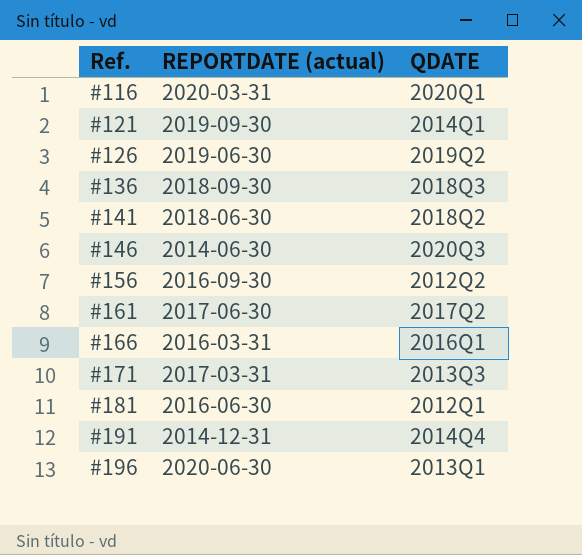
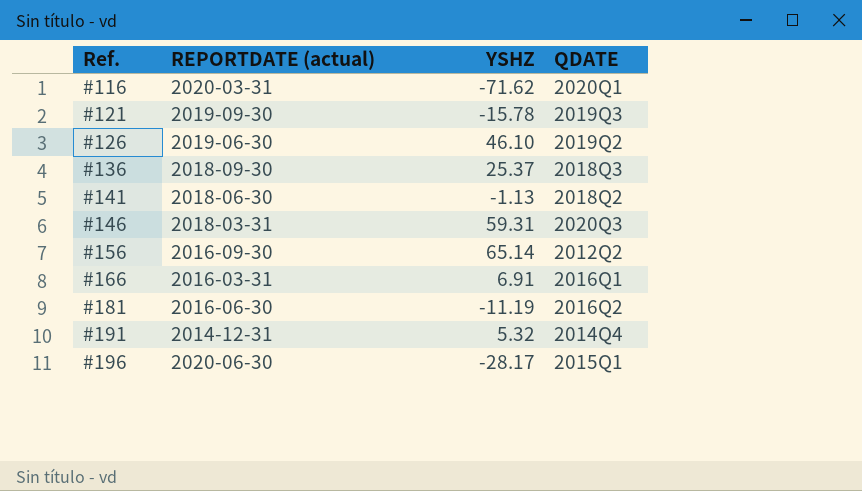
column YSHZ | position: none -> 3
row #161: 2017-06-30 | 2017Q2 -> none
row #171: 2017-03-31 | 2013Q3 -> none
#121 | QDATE: 2014Q1 -> 2019Q3
#146 | REPORTDATE (actual): 2014-06-30 -> 2018-03-31
#181 | QDATE: 2012Q1 -> 2016Q2
#196 | QDATE: 2013Q1 -> 2015Q1

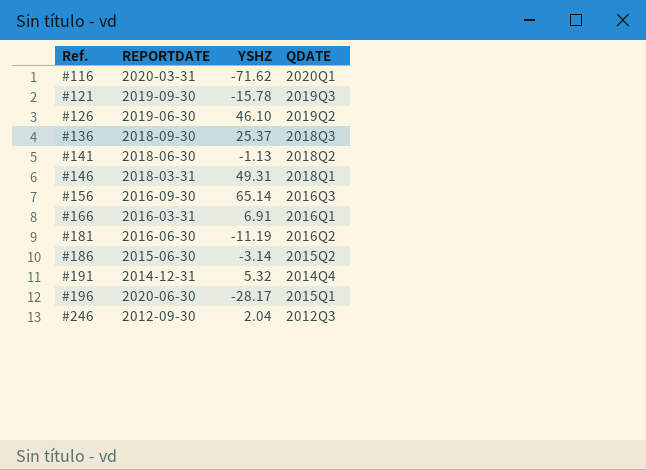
column name: REPORTDATE (actual) -> REPORTDATE
#146 | YSHZ: 59.31 -> 49.31
#146 | QDATE: 2020Q3 -> 2018Q1
#156 | QDATE: 2012Q2 -> 2016Q3
row #186: none -> 2015-06-30 | -3.14 | 2015Q2
row #246: none -> 2012-09-30 | 2.04 | 2012Q3

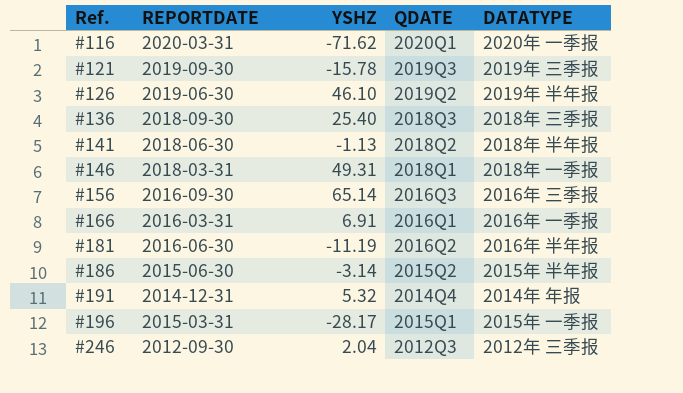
column DATATYPE | position: none -> 5
#136 | YSHZ: 25.37 -> 25.40
#196 | REPORTDATE: 2020-06-30 -> 2015-03-31

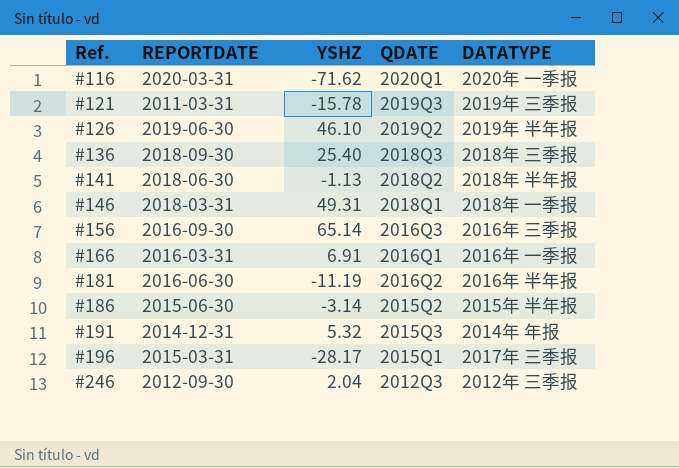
#121 | REPORTDATE: 2019-09-30 -> 2011-03-31
#191 | QDATE: 2014Q4 -> 2015Q3
#196 | DATATYPE: 2015年 一季报 -> 2017年 三季报

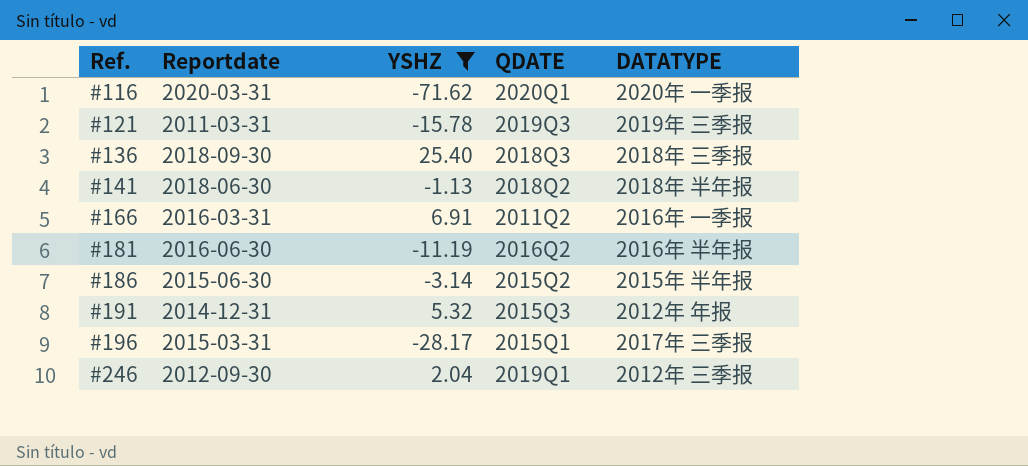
filter: none -> YSHZ <= 25.40
column name: REPORTDATE -> Reportdate
#166 | QDATE: 2016Q1 -> 2011Q2
#191 | DATATYPE: 2014年 年报 -> 2012年 年报
#246 | QDATE: 2012Q3 -> 2019Q1

